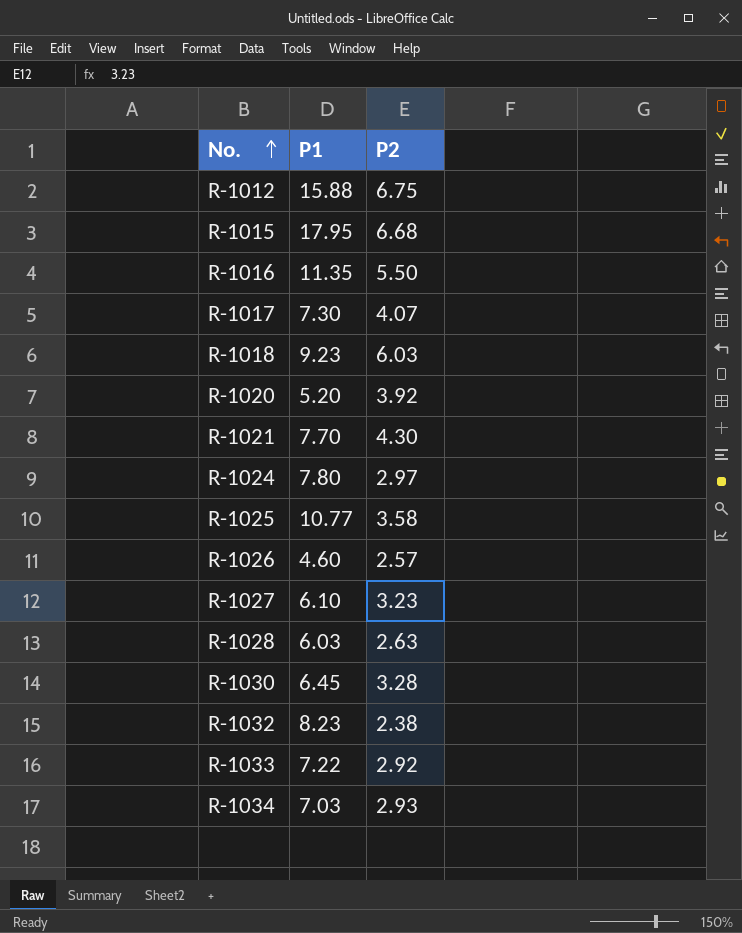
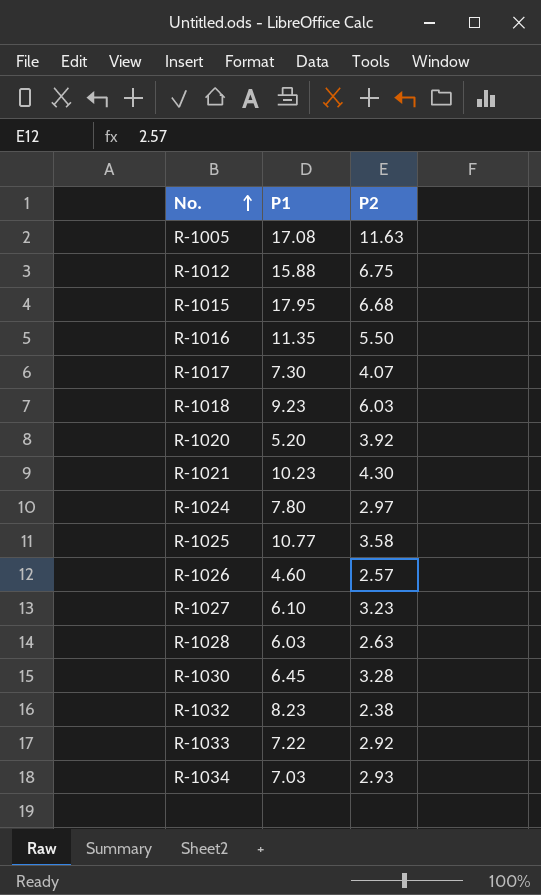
row R-1005: none -> 17.08 | 11.63
R-1021 | P1: 7.70 -> 10.23

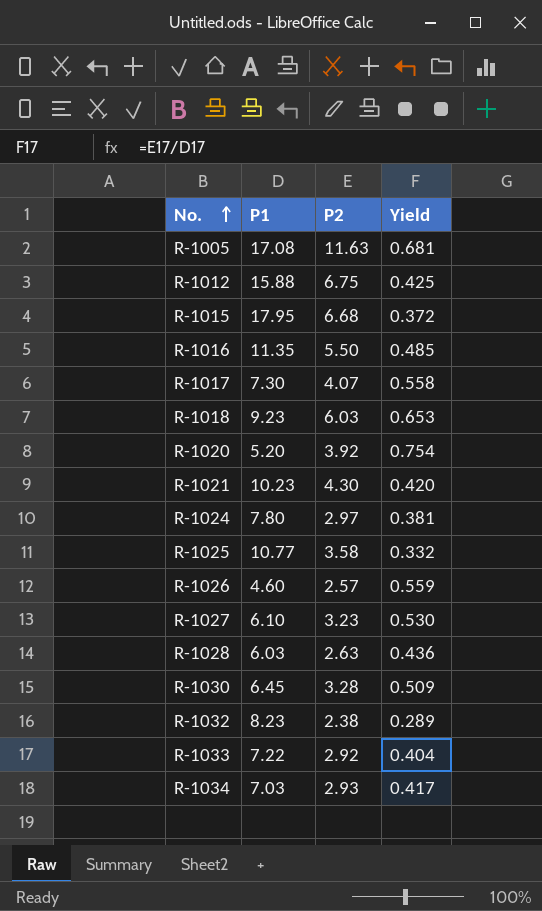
column Yield | formula: none -> [P2] / [P1]

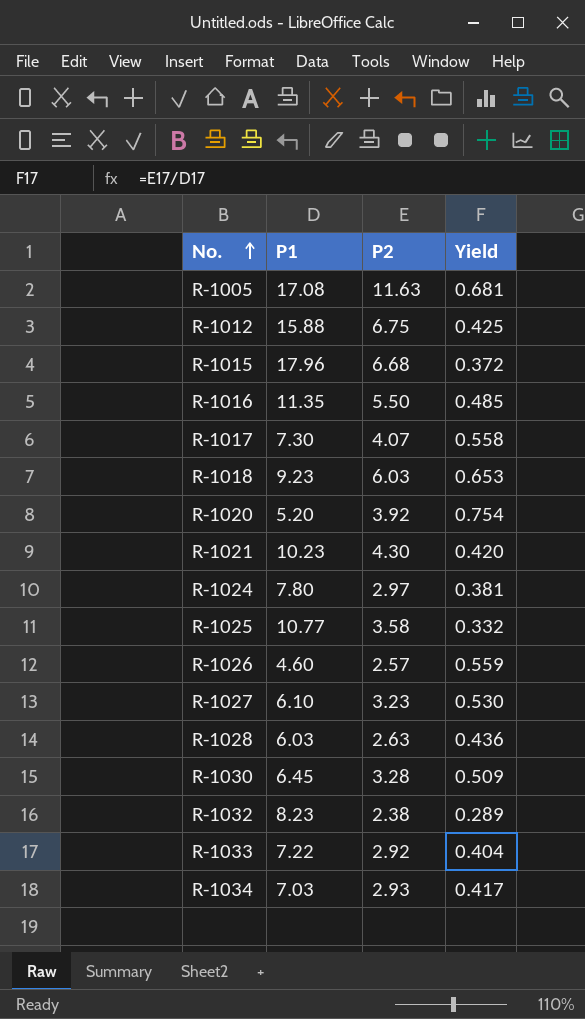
R-1015 | P1: 17.95 -> 17.96

